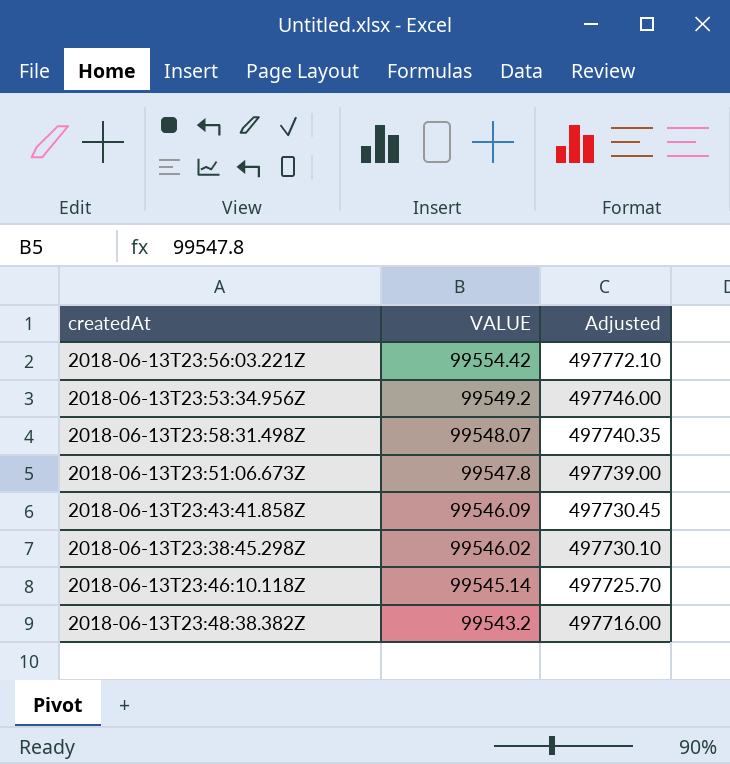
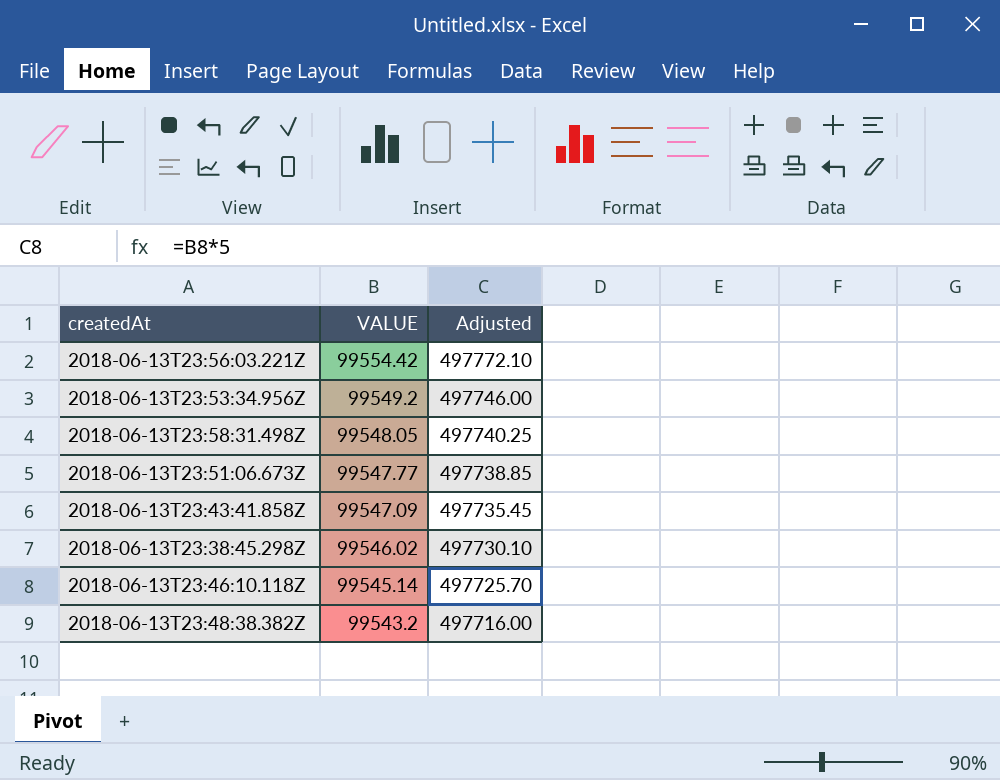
2018-06-13T23:58:31.498Z | VALUE: 99548.07 -> 99548.05
2018-06-13T23:58:31.498Z | Adjusted: 497740.35 -> 497740.25
2018-06-13T23:51:06.673Z | VALUE: 99547.8 -> 99547.77
2018-06-13T23:51:06.673Z | Adjusted: 497739.00 -> 497738.85
2018-06-13T23:43:41.858Z | VALUE: 99546.09 -> 99547.09
2018-06-13T23:43:41.858Z | Adjusted: 497730.45 -> 497735.45

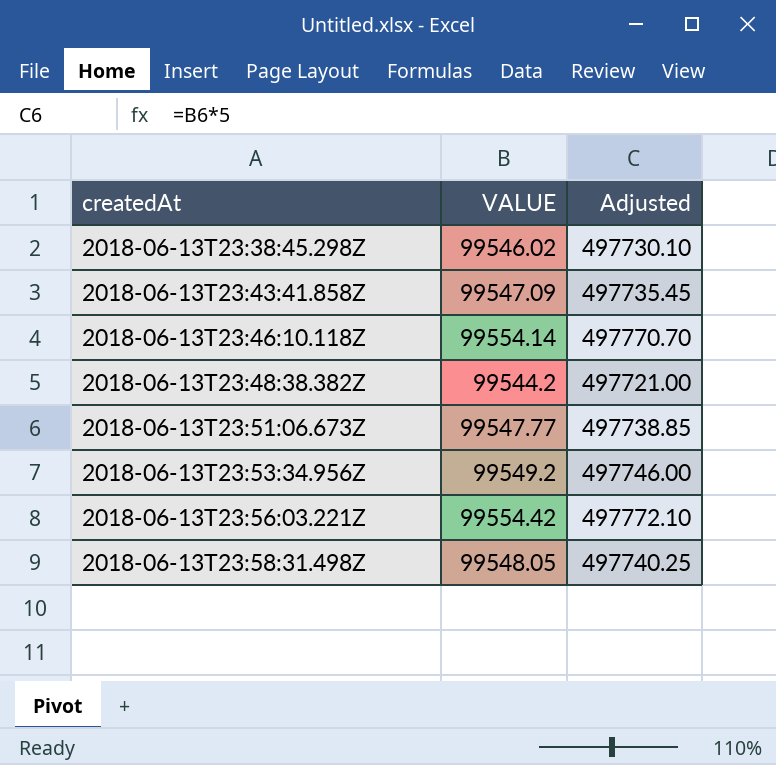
row order: VALUE descending -> createdAt ascending
2018-06-13T23:46:10.118Z | VALUE: 99545.14 -> 99554.14
2018-06-13T23:46:10.118Z | Adjusted: 497725.70 -> 497770.70
2018-06-13T23:48:38.382Z | VALUE: 99543.2 -> 99544.2
2018-06-13T23:48:38.382Z | Adjusted: 497716.00 -> 497721.00

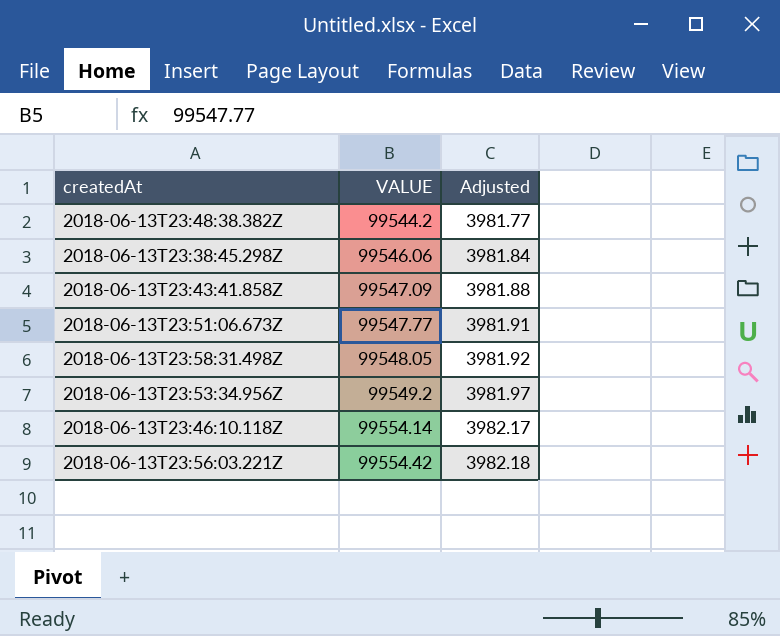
row order: createdAt ascending -> VALUE ascending
column Adjusted | formula: [VALUE] * 5 -> [VALUE] * 0.04
2018-06-13T23:38:45.298Z | VALUE: 99546.02 -> 99546.06

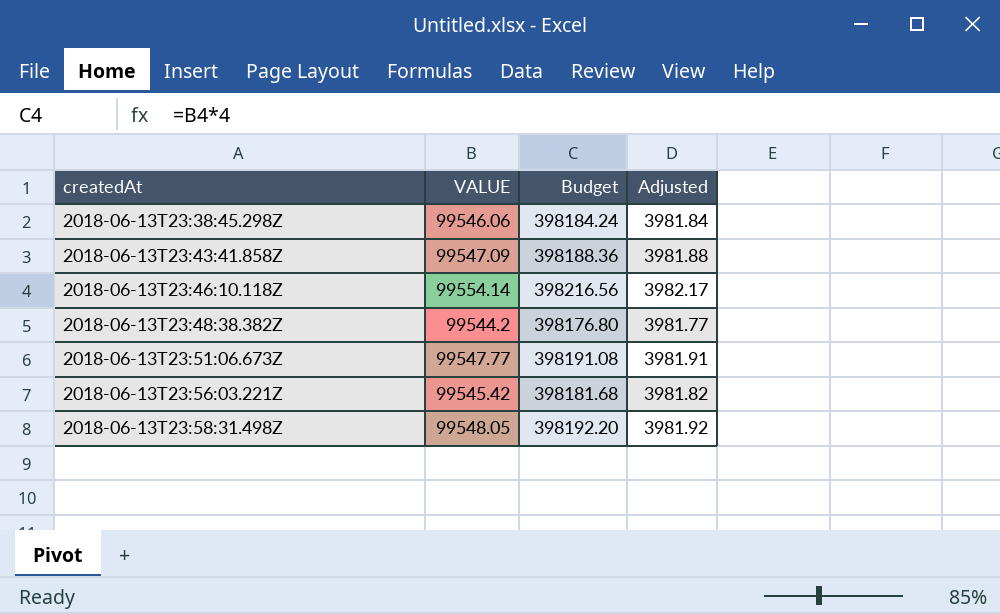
row order: VALUE ascending -> createdAt ascending
column Budget | formula: none -> [VALUE] * 4
row 2018-06-13T23:53:34.956Z: 99549.2 | 3981.97 -> none
2018-06-13T23:56:03.221Z | VALUE: 99554.42 -> 99545.42
2018-06-13T23:56:03.221Z | Adjusted: 3982.18 -> 3981.82

